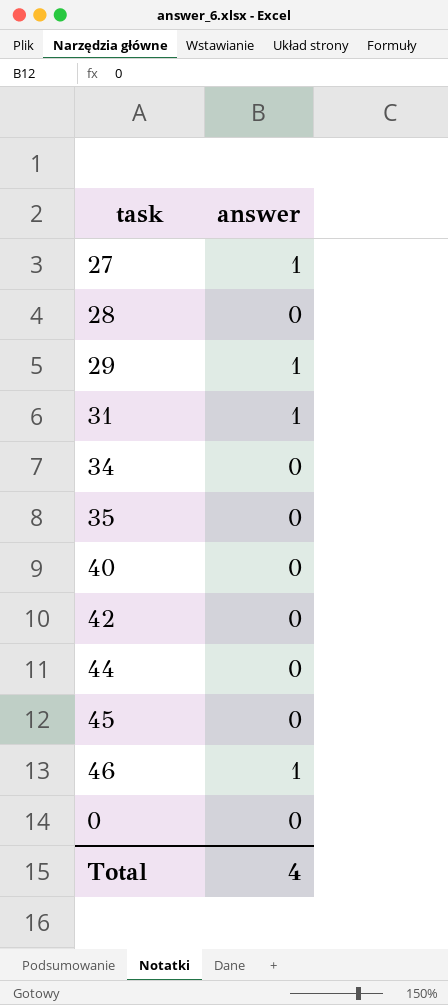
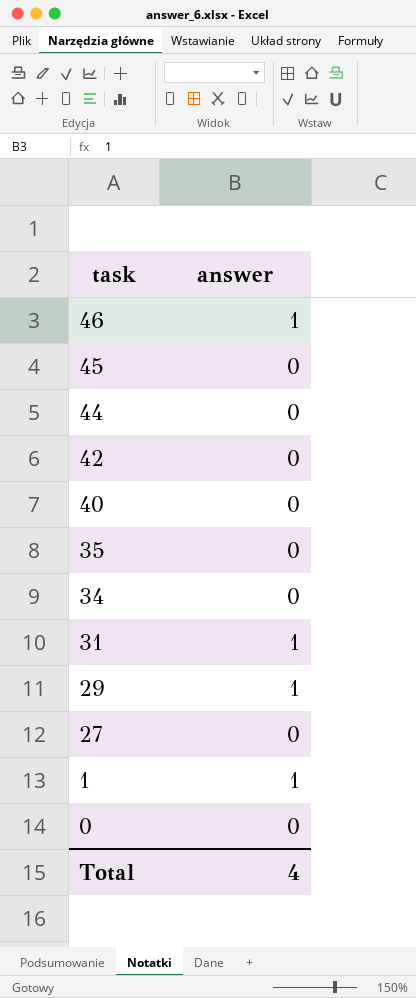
row order: none -> task descending
row 28: 0 -> none
27 | answer: 1 -> 0
row 1: none -> 1

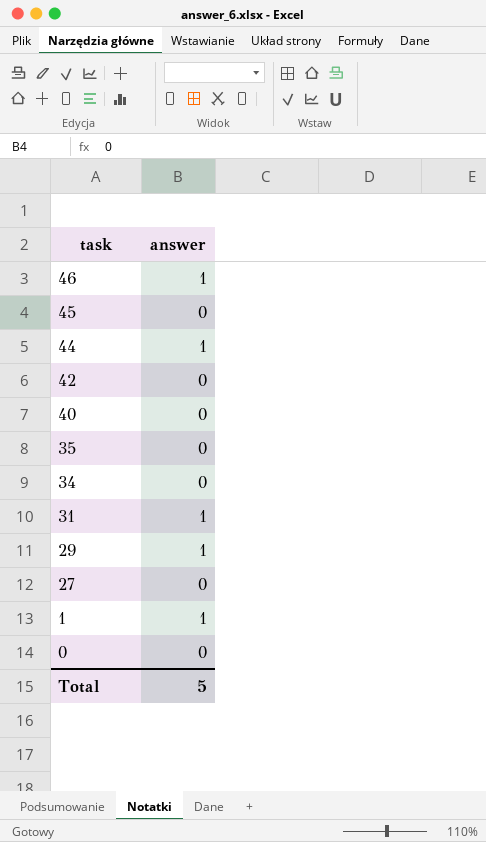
44 | answer: 0 -> 1
Total | answer: 4 -> 5

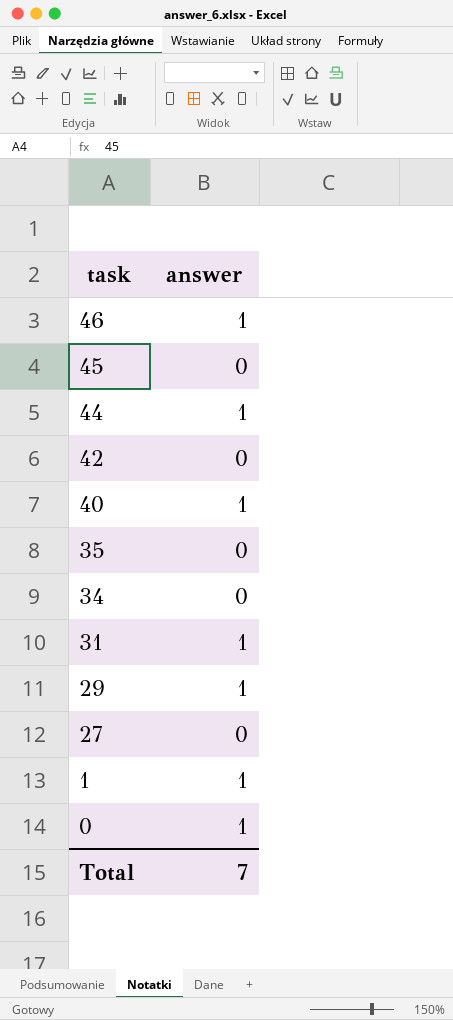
40 | answer: 0 -> 1
0 | answer: 0 -> 1
Total | answer: 5 -> 7

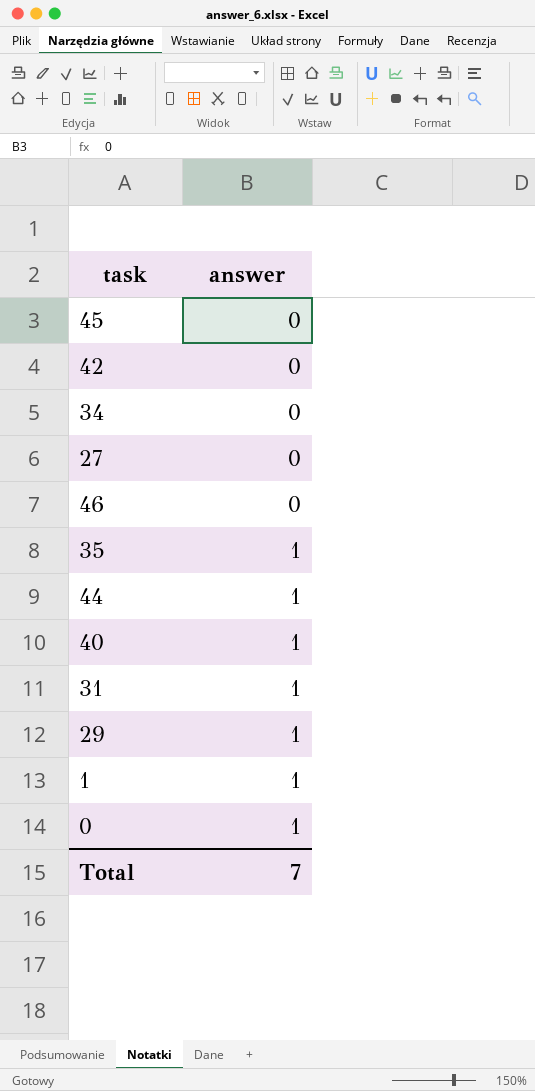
row order: task descending -> answer ascending
46 | answer: 1 -> 0
35 | answer: 0 -> 1

